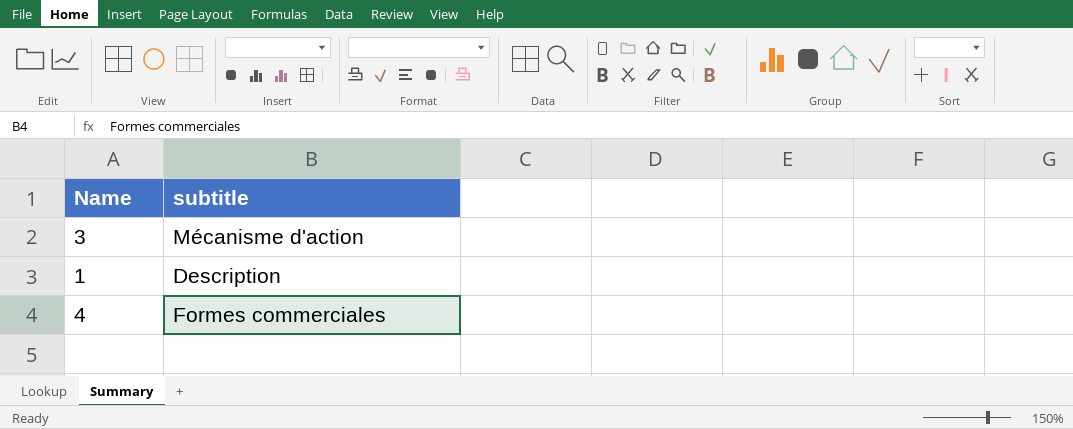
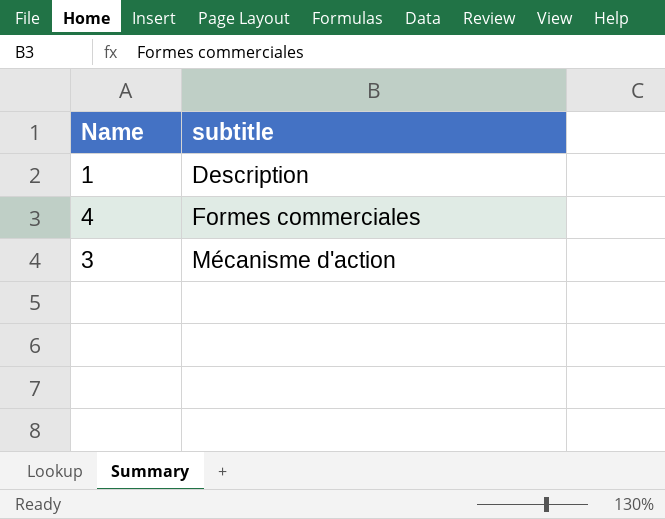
row order: none -> subtitle ascending

